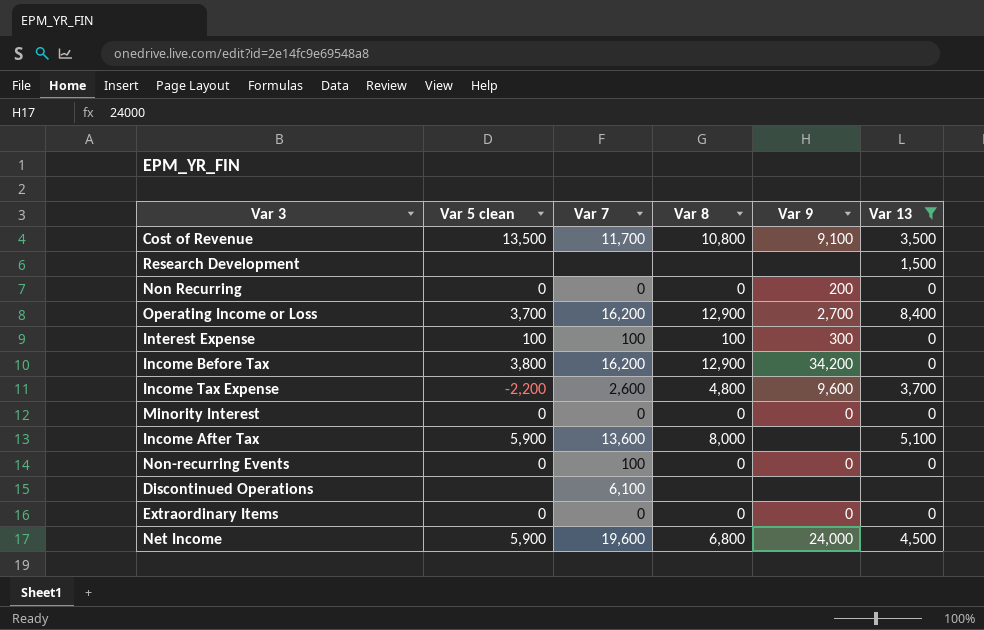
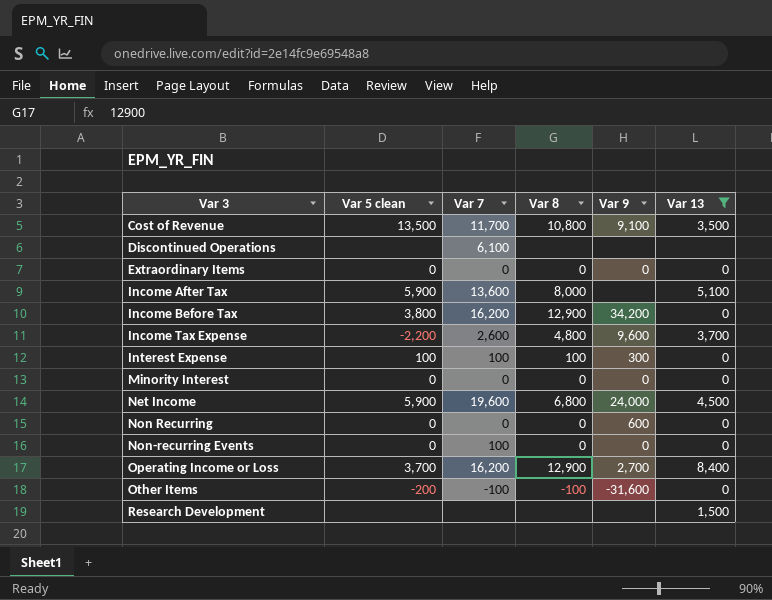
row order: none -> Var 3 ascending
Non Recurring | Var 9: 200 -> 600
row Other Items: none -> -200 | -100 | -100 | -31,600 | 0

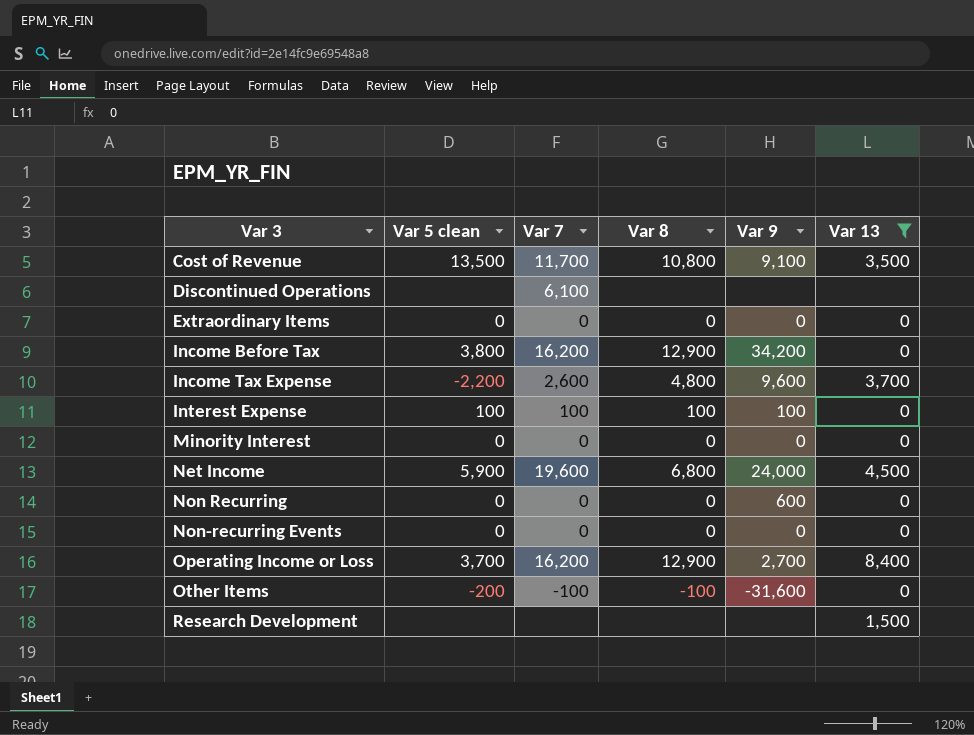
row Income After Tax: 5,900 | 13,600 | 8,000 | none | 5,100 -> none
Interest Expense | Var 9: 300 -> 100
Non-recurring Events | Var 7: 100 -> 0

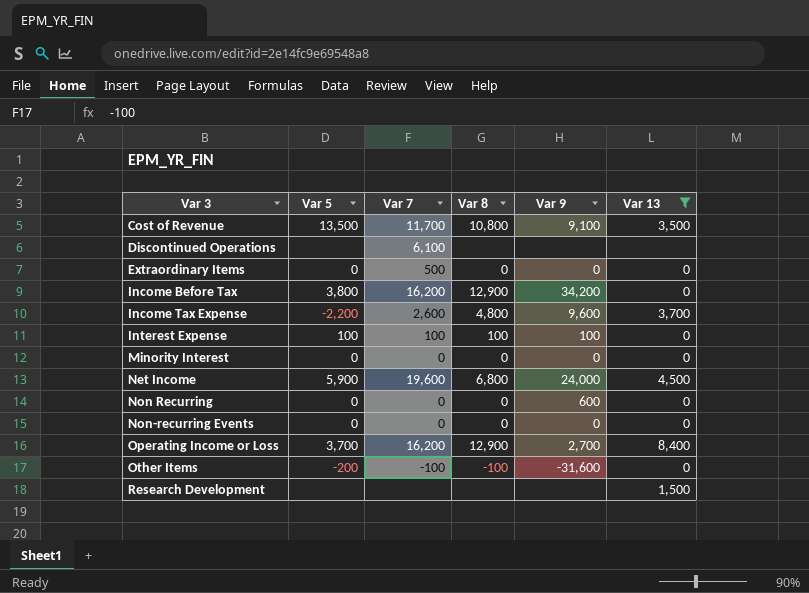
column name: Var 5 clean -> Var 5
Extraordinary Items | Var 7: 0 -> 500

